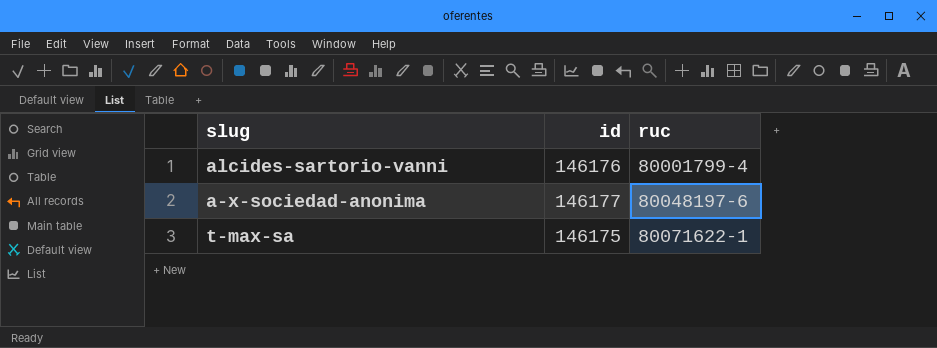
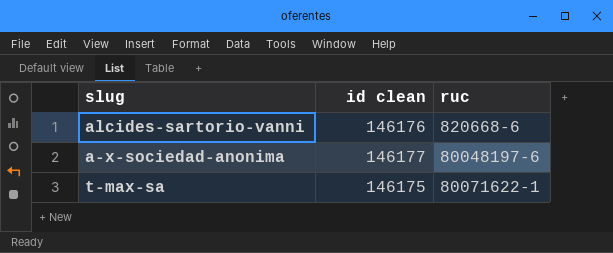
column name: id -> id clean
alcides-sartorio-vanni | ruc: 80001799-4 -> 820668-6

